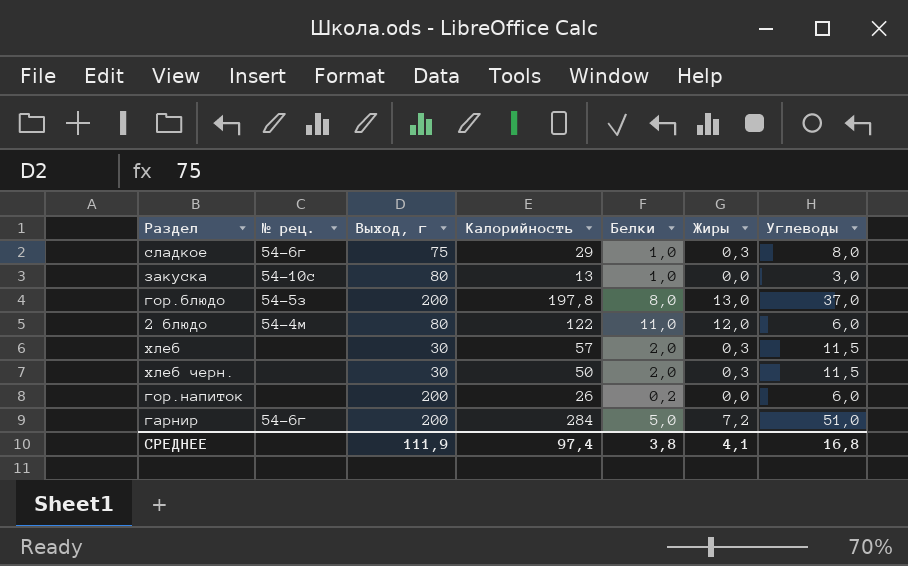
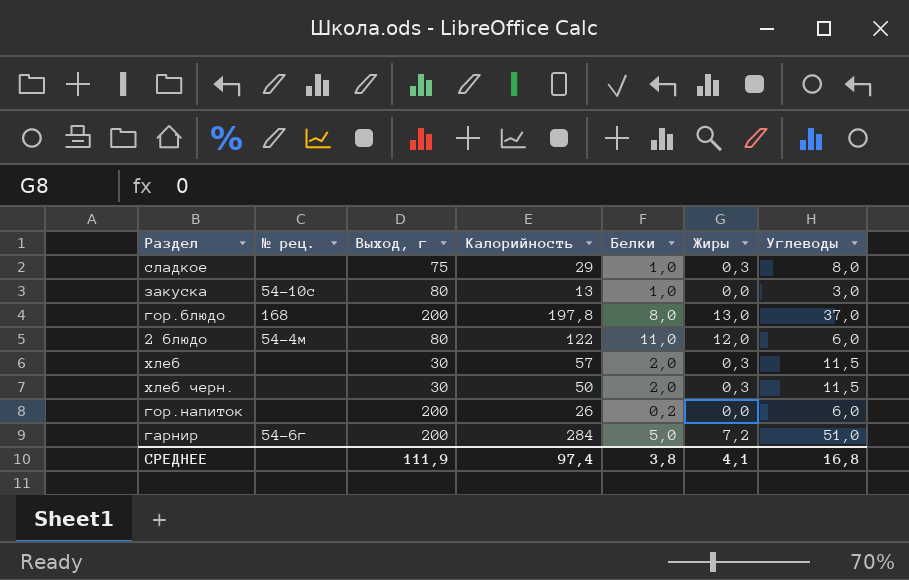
сладкое | № рец.: 54-6г -> none
гор.блюдо | № рец.: 54-5з -> 168

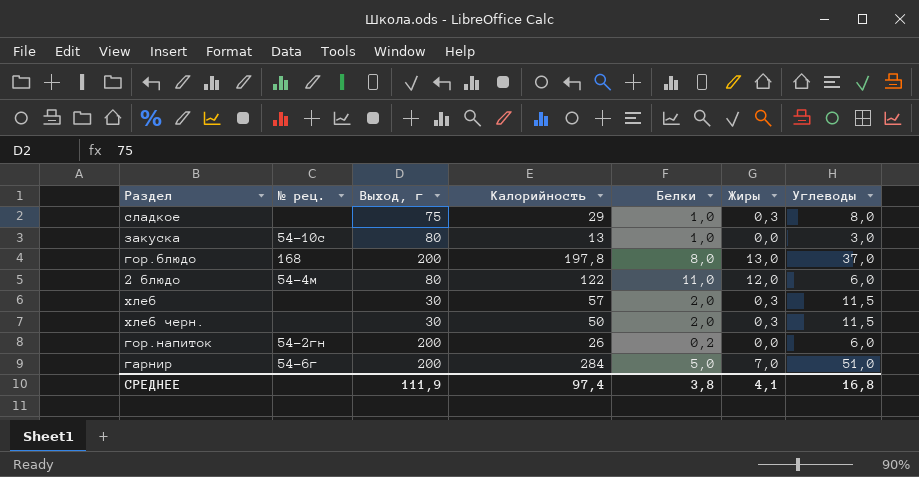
гор.напиток | № рец.: none -> 54-2гн
гарнир | Жиры: 7,2 -> 7,0

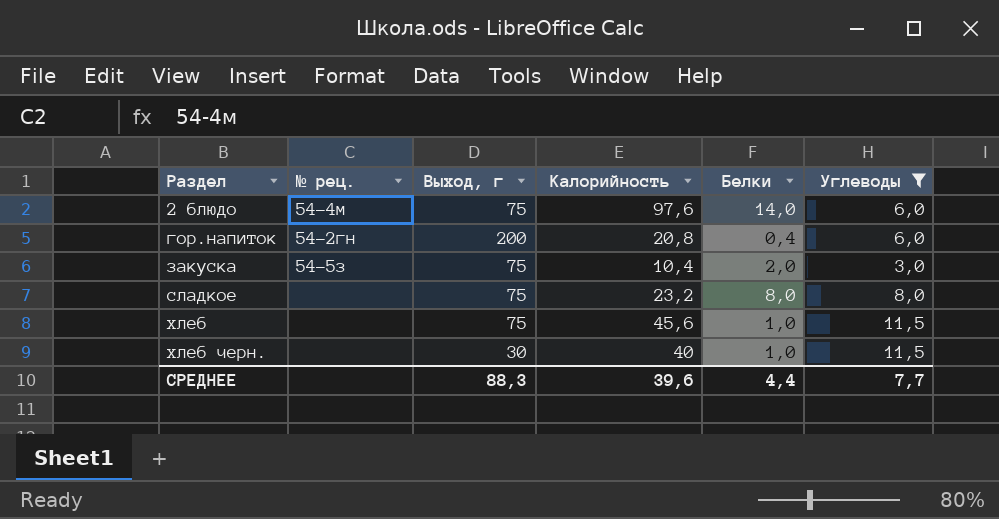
filter: none -> Углеводы <= 11,5
row order: none -> Раздел ascending
column Жиры | position: 6 -> none
2 блюдо | Выход, г: 80 -> 75
2 блюдо | Калорийность: 122 -> 97,6
2 блюдо | Белки: 11,0 -> 14,0
гор.напиток | Калорийность: 26 -> 20,8
гор.напиток | Белки: 0,2 -> 0,4
закуска | № рец.: 54-10с -> 54-5з
закуска | Выход, г: 80 -> 75
закуска | Калорийность: 13 -> 10,4
закуска | Белки: 1,0 -> 2,0
сладкое | Калорийность: 29 -> 23,2
сладкое | Белки: 1,0 -> 8,0
хлеб | Выход, г: 30 -> 75
хлеб | Калорийность: 57 -> 45,6
хлеб | Белки: 2,0 -> 1,0
хлеб черн. | Калорийность: 50 -> 40
хлеб черн. | Белки: 2,0 -> 1,0
СРЕДНЕЕ | Выход, г: 111,9 -> 88,3
СРЕДНЕЕ | Калорийность: 97,4 -> 39,6
СРЕДНЕЕ | Белки: 3,8 -> 4,4
СРЕДНЕЕ | Углеводы: 16,8 -> 7,7

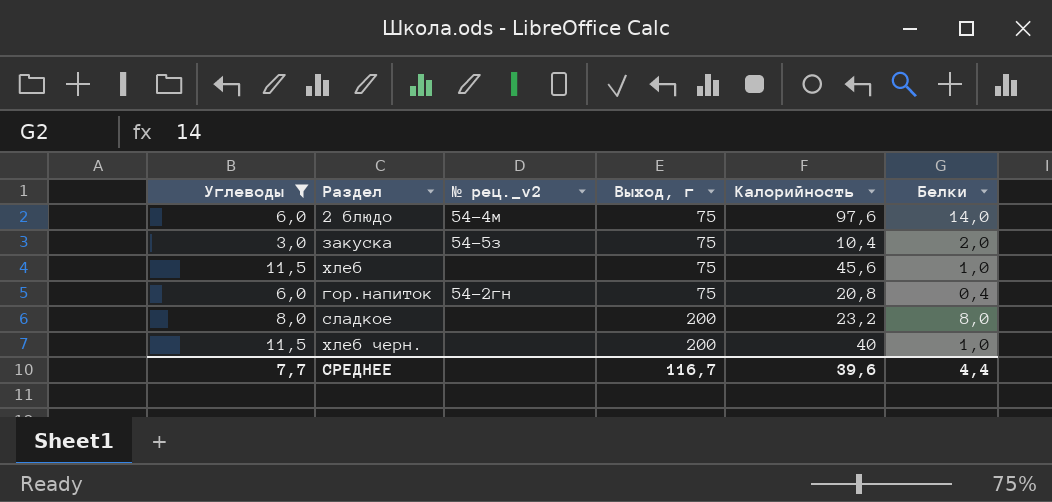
row order: Раздел ascending -> Выход, г ascending
column Углеводы | position: 6 -> 1
column name: № рец. -> № рец._v2
гор.напиток | Выход, г: 200 -> 75
сладкое | Выход, г: 75 -> 200
хлеб черн. | Выход, г: 30 -> 200
СРЕДНЕЕ | Выход, г: 88,3 -> 116,7

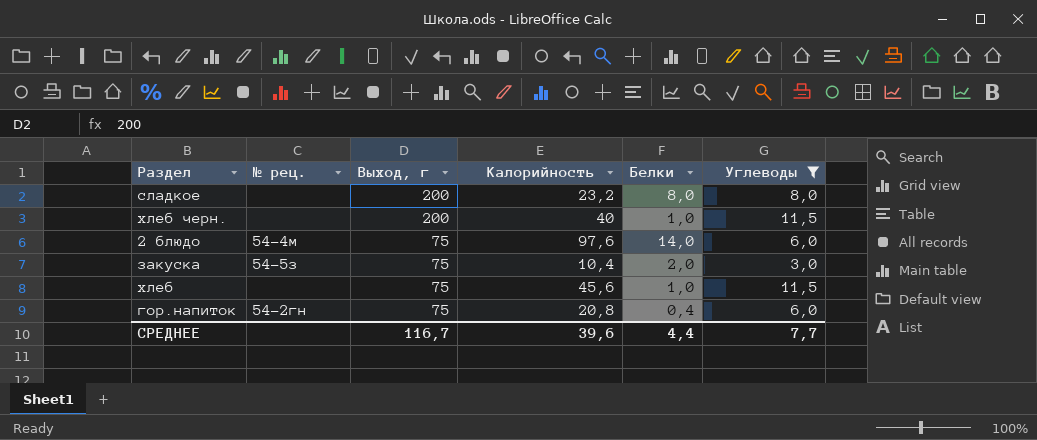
row order: Выход, г ascending -> Выход, г descending
column name: № рец._v2 -> № рец.
column Углеводы | position: 1 -> 6

